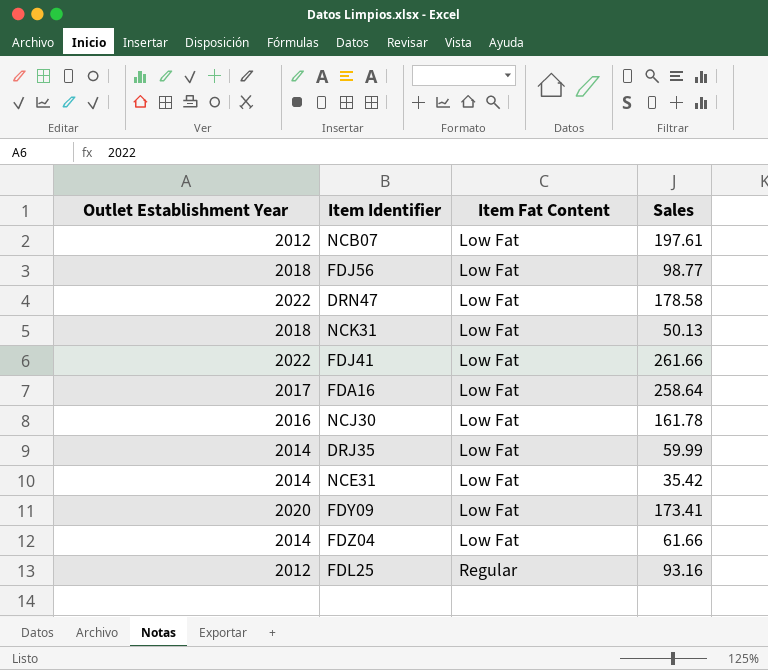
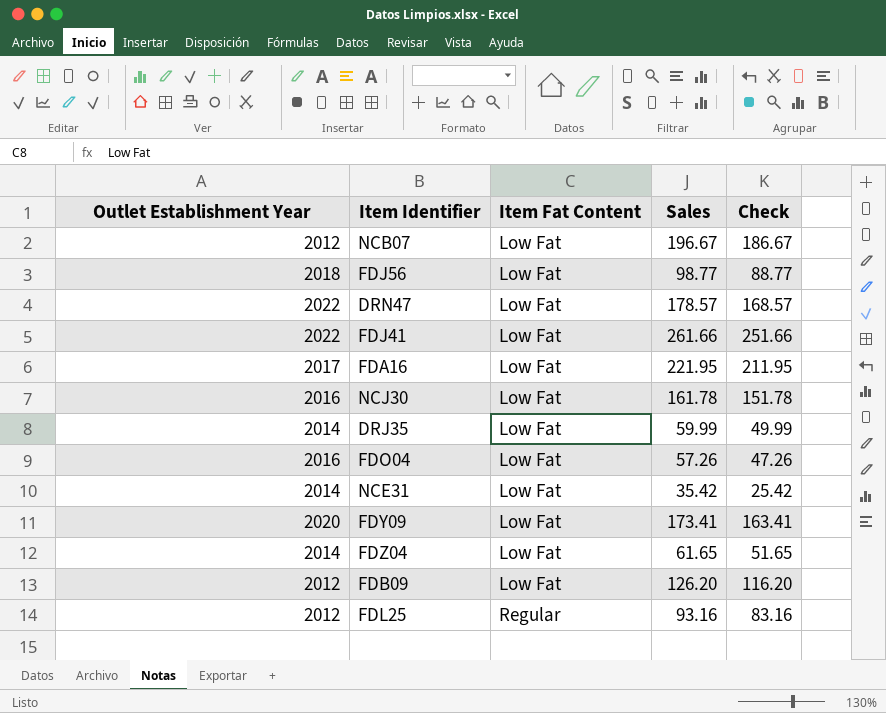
column Check | formula: none -> [Sales] - 10
row NCK31: 2018 | Low Fat | 50.13 -> none
NCB07 | Sales: 197.61 -> 196.67
DRN47 | Sales: 178.58 -> 178.57
FDA16 | Sales: 258.64 -> 221.95
row FDO04: none -> 2016 | Low Fat | 57.26 | 47.26
FDZ04 | Sales: 61.66 -> 61.65
row FDB09: none -> 2012 | Low Fat | 126.20 | 116.20

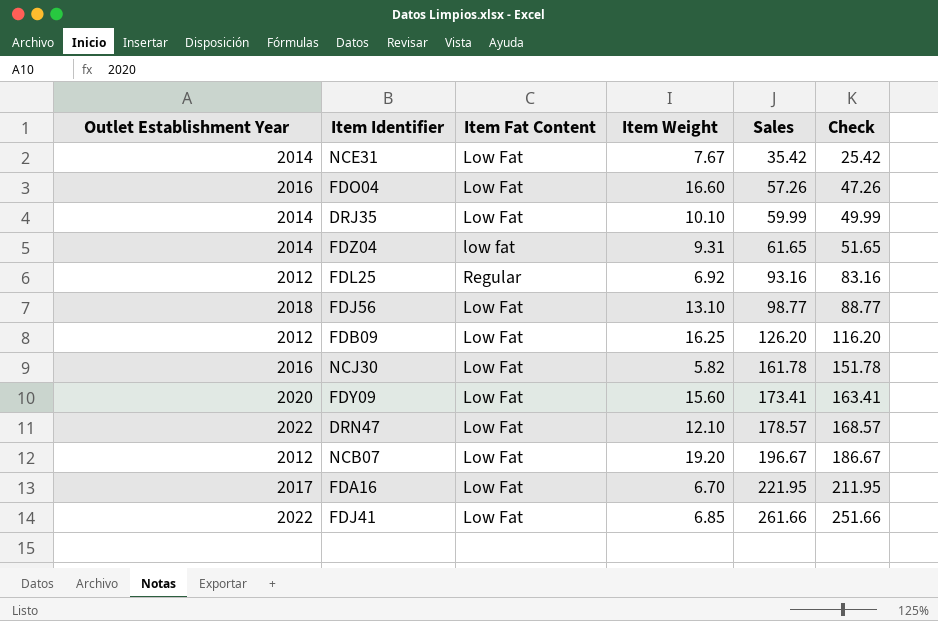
row order: Item Fat Content ascending -> Sales ascending
column Item Weight | position: none -> 4
FDZ04 | Item Fat Content: Low Fat -> low fat

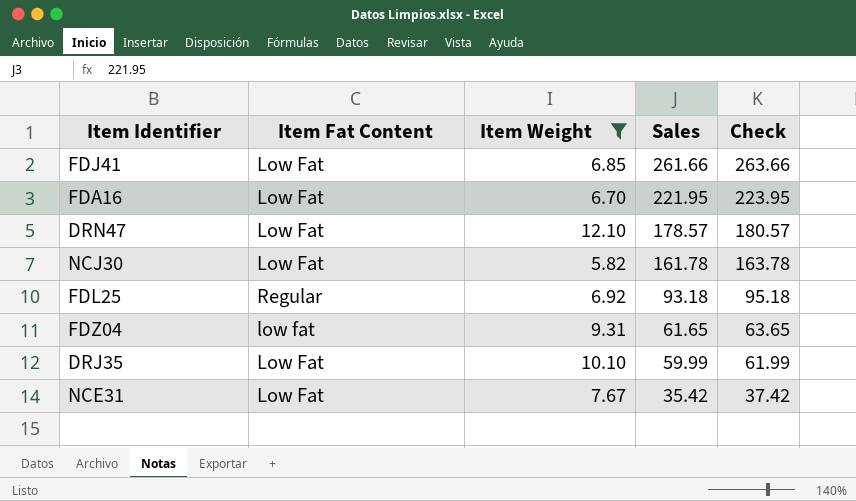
filter: none -> Item Weight <= 12.10
row order: Sales ascending -> Sales descending
column Outlet Establishment Year | position: 1 -> none
column Check | formula: [Sales] - 10 -> [Sales] + 2
FDL25 | Sales: 93.16 -> 93.18

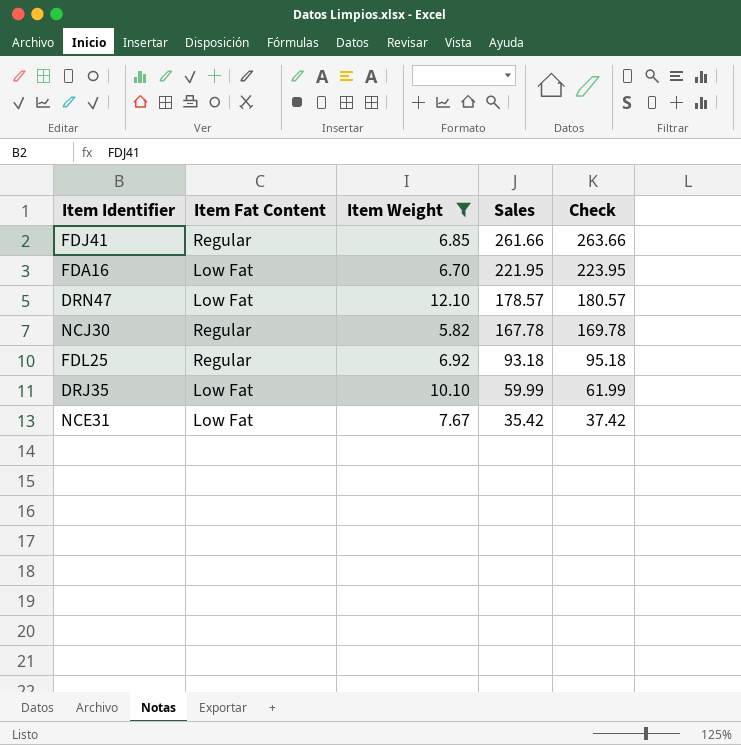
row FDZ04: low fat | 9.31 | 61.65 | 63.65 -> none
FDJ41 | Item Fat Content: Low Fat -> Regular
NCJ30 | Item Fat Content: Low Fat -> Regular
NCJ30 | Sales: 161.78 -> 167.78
NCJ30 | Check: 163.78 -> 169.78

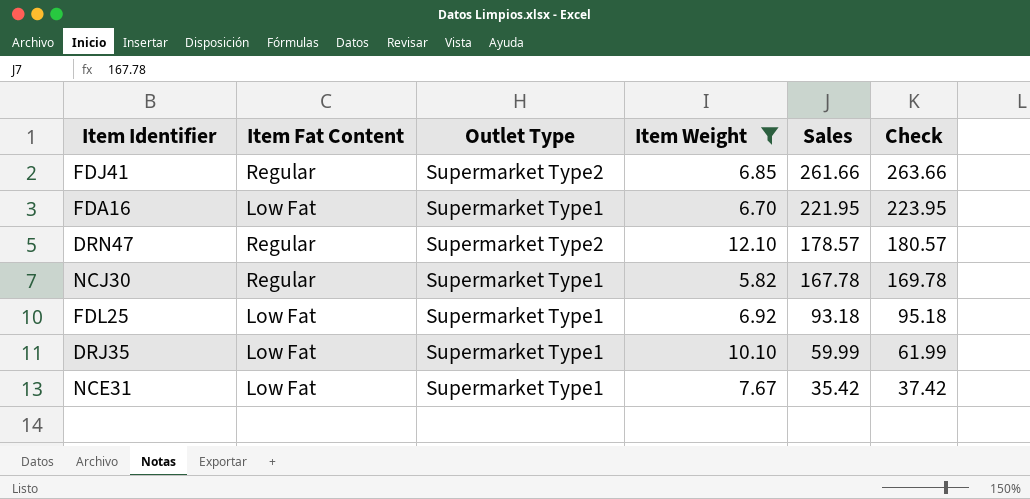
column Outlet Type | position: none -> 3
DRN47 | Item Fat Content: Low Fat -> Regular
FDL25 | Item Fat Content: Regular -> Low Fat

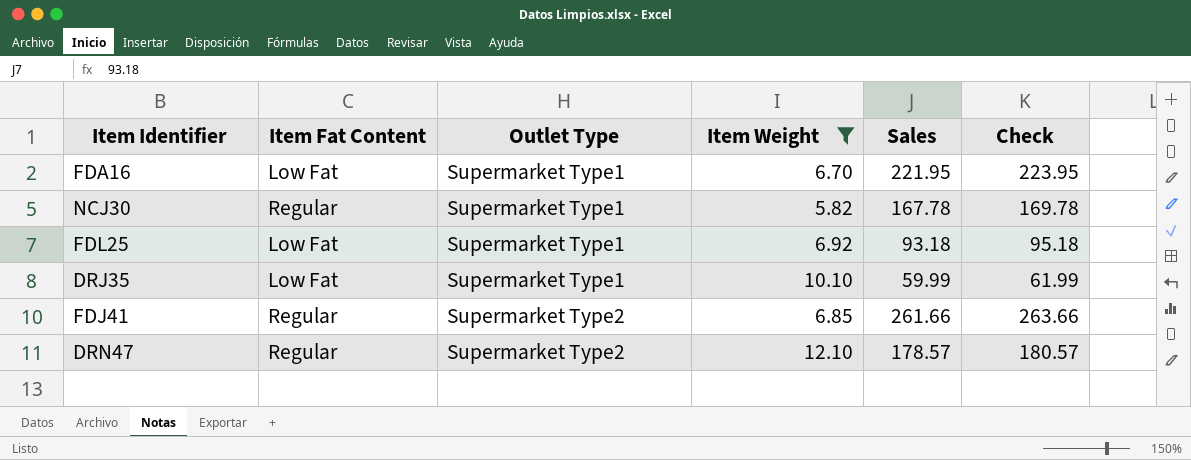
row order: Sales descending -> Outlet Type ascending
row NCE31: Low Fat | Supermarket Type1 | 7.67 | 35.42 | 37.42 -> none

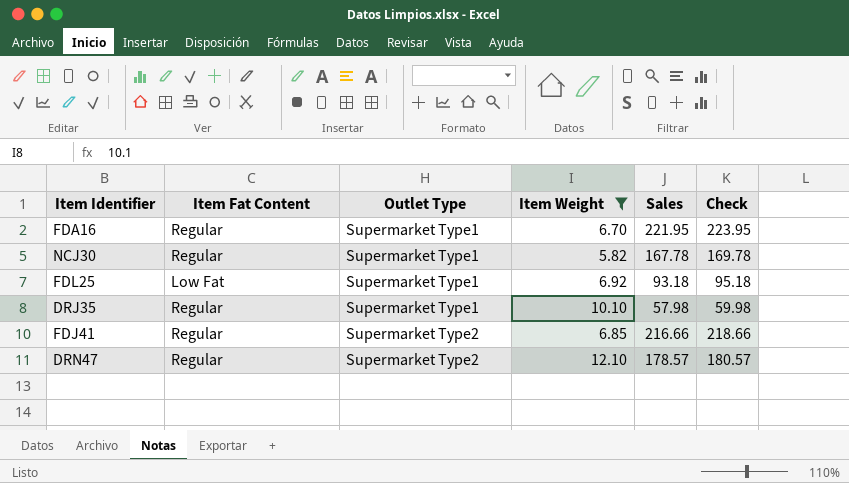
FDA16 | Item Fat Content: Low Fat -> Regular
DRJ35 | Item Fat Content: Low Fat -> Regular
DRJ35 | Sales: 59.99 -> 57.98
DRJ35 | Check: 61.99 -> 59.98
FDJ41 | Sales: 261.66 -> 216.66
FDJ41 | Check: 263.66 -> 218.66

